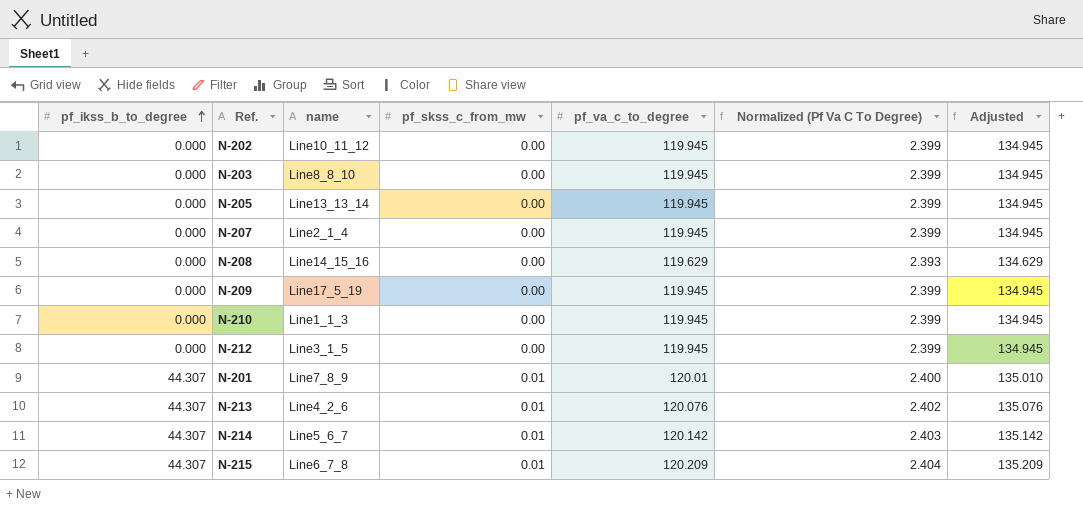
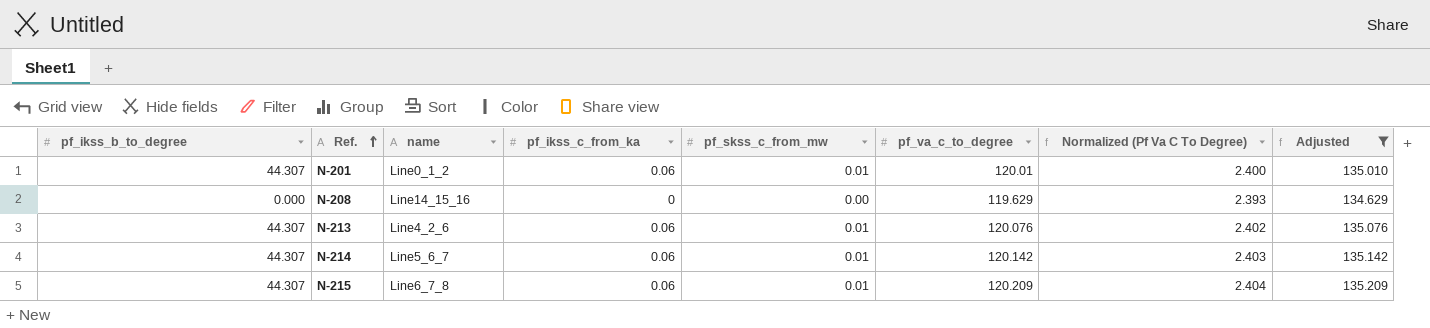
filter: none -> Adjusted != 134.945
row order: pf_ikss_b_to_degree ascending -> Ref. ascending
column pf_ikss_c_from_ka | position: none -> 4
N-201 | name: Line7_8_9 -> Line0_1_2

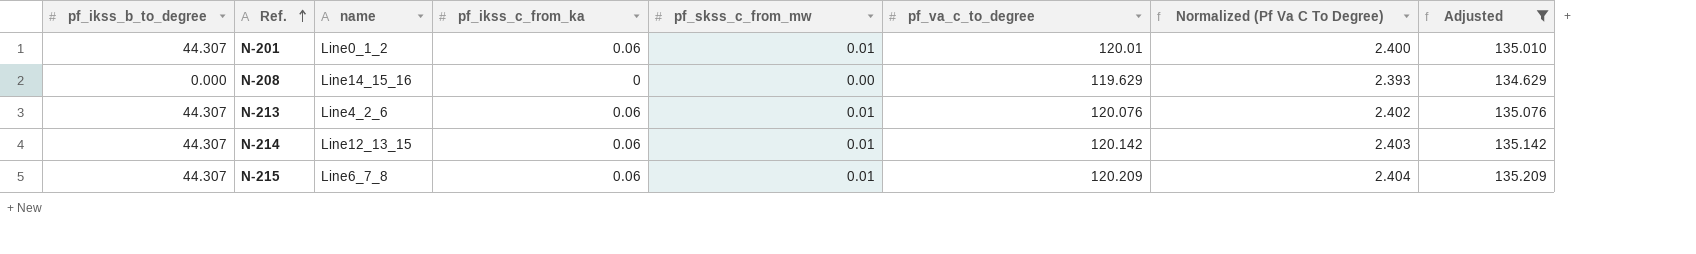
N-214 | name: Line5_6_7 -> Line12_13_15

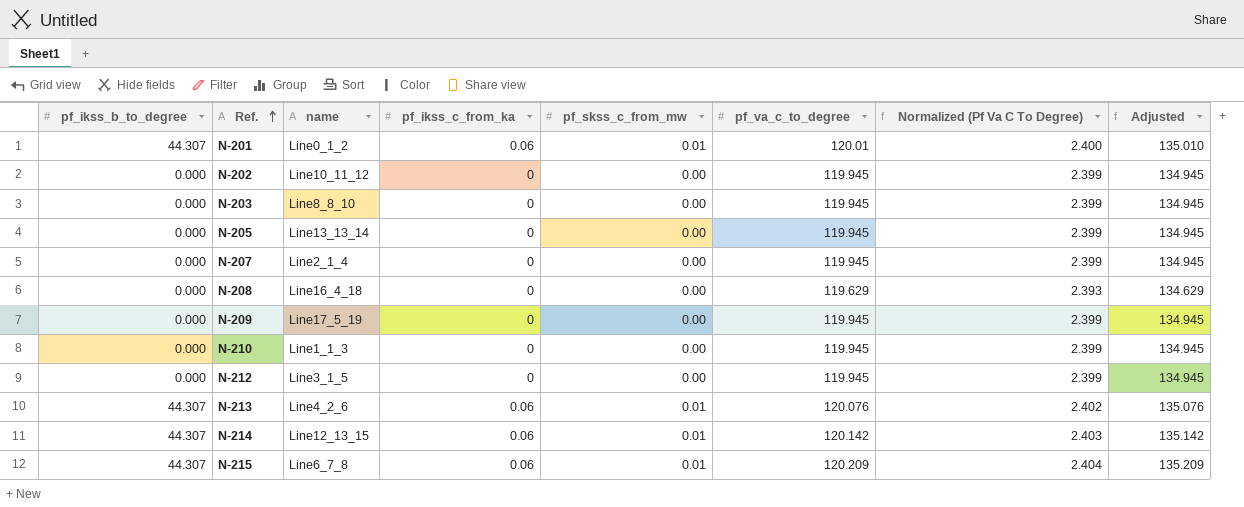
filter: Adjusted != 134.945 -> none
N-208 | name: Line14_15_16 -> Line16_4_18

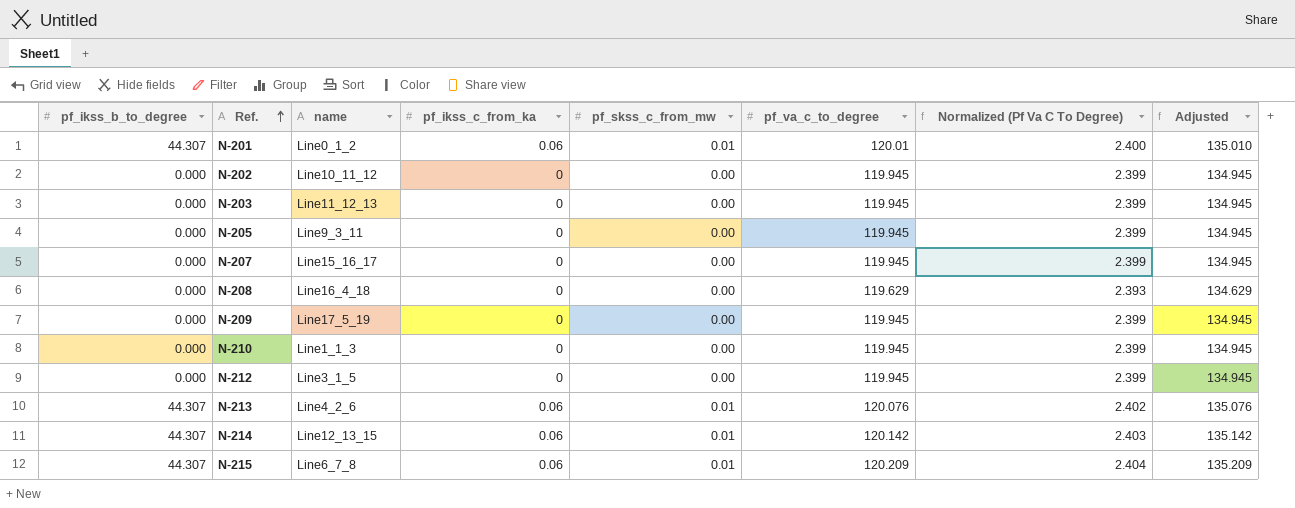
N-203 | name: Line8_8_10 -> Line11_12_13
N-205 | name: Line13_13_14 -> Line9_3_11
N-207 | name: Line2_1_4 -> Line15_16_17

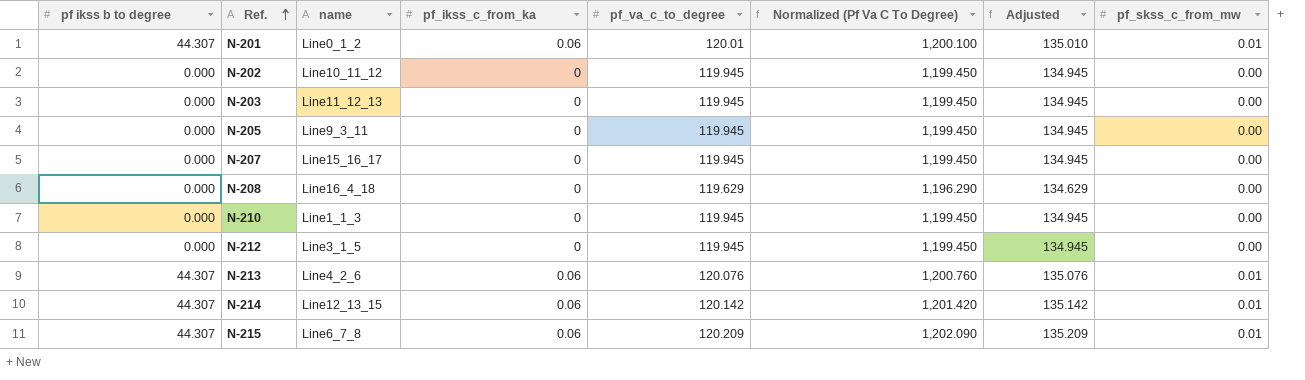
column name: pf_ikss_b_to_degree -> pf ikss b to degree
column Normalized (Pf Va C To Degree) | formula: [pf_va_c_to_degree] * 0.02 -> [pf_va_c_to_degree] * 10
column pf_skss_c_from_mw | position: 5 -> 8
row N-209: 0.000 | Line17_5_19 | 0 | 0.00 | 119.945 | 2.399 | 134.945 -> none

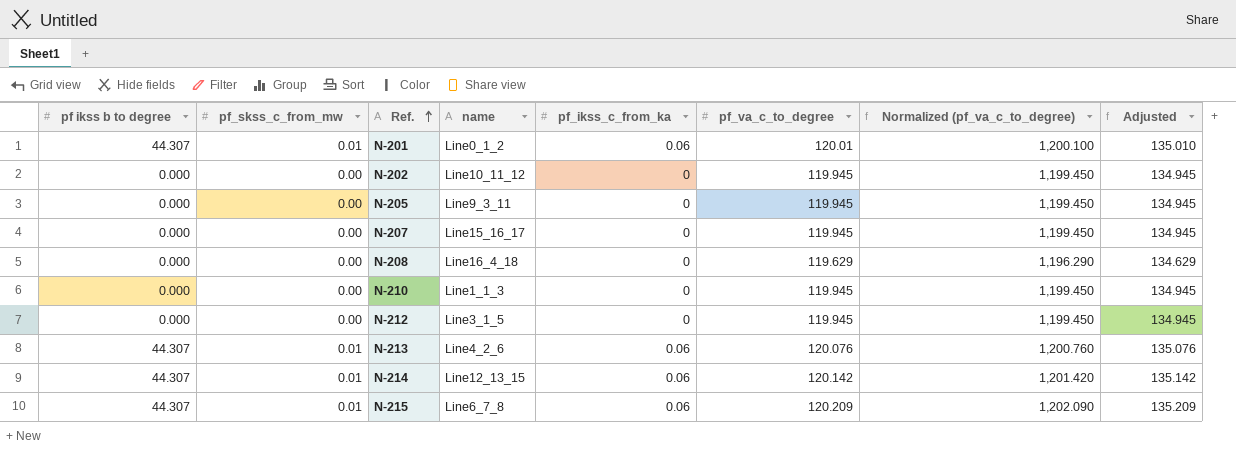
column pf_skss_c_from_mw | position: 8 -> 2
column name: Normalized (Pf Va C To Degree) -> Normalized (pf_va_c_to_degree)
row N-203: 0.000 | Line11_12_13 | 0 | 119.945 | 1,199.450 | 134.945 | 0.00 -> none

